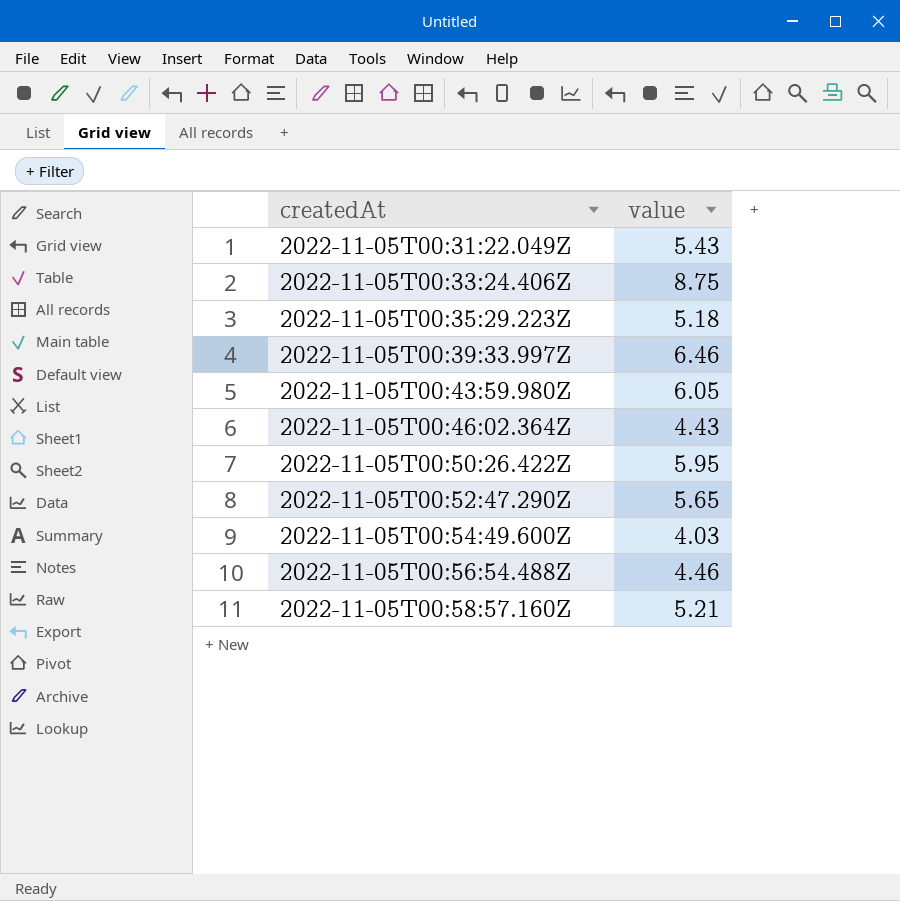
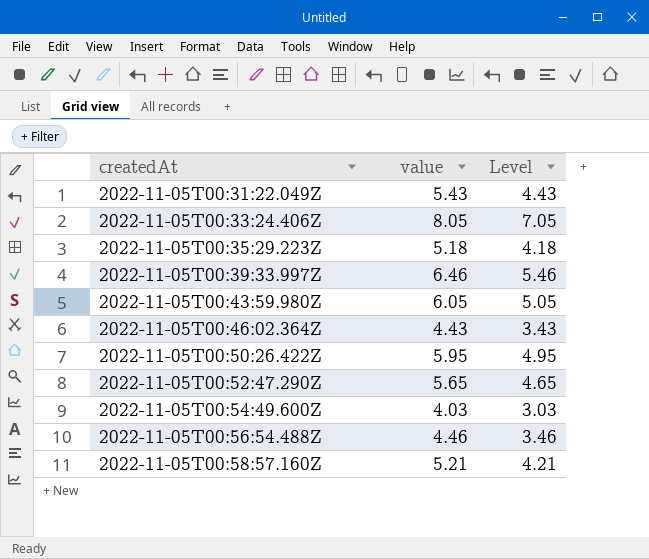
column Level | formula: none -> [value] - 1
2022-11-05T00:33:24.406Z | value: 8.75 -> 8.05

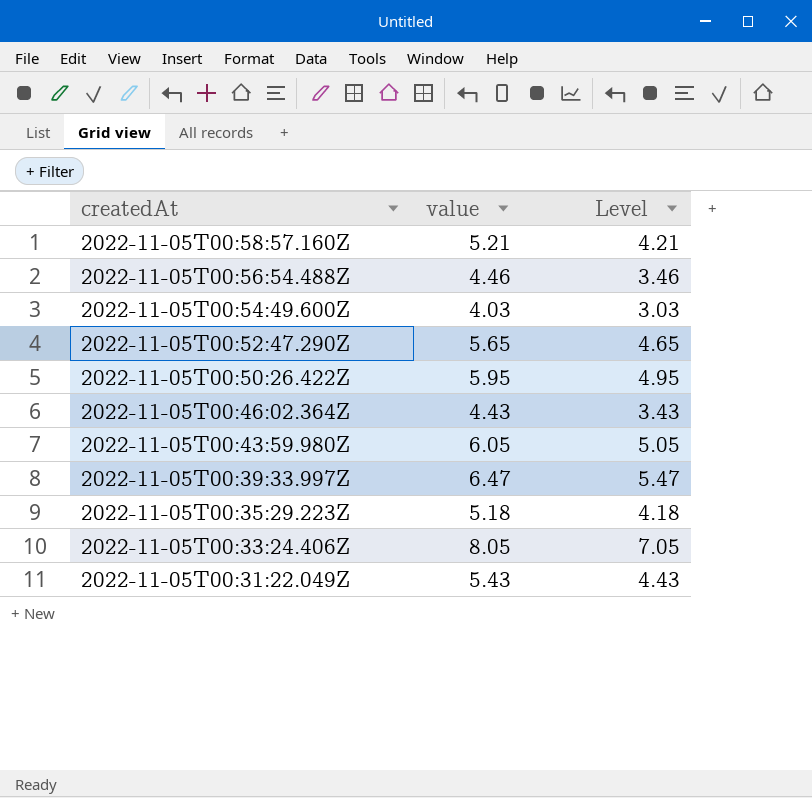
row order: createdAt ascending -> createdAt descending
2022-11-05T00:39:33.997Z | value: 6.46 -> 6.47
2022-11-05T00:39:33.997Z | Level: 5.46 -> 5.47

